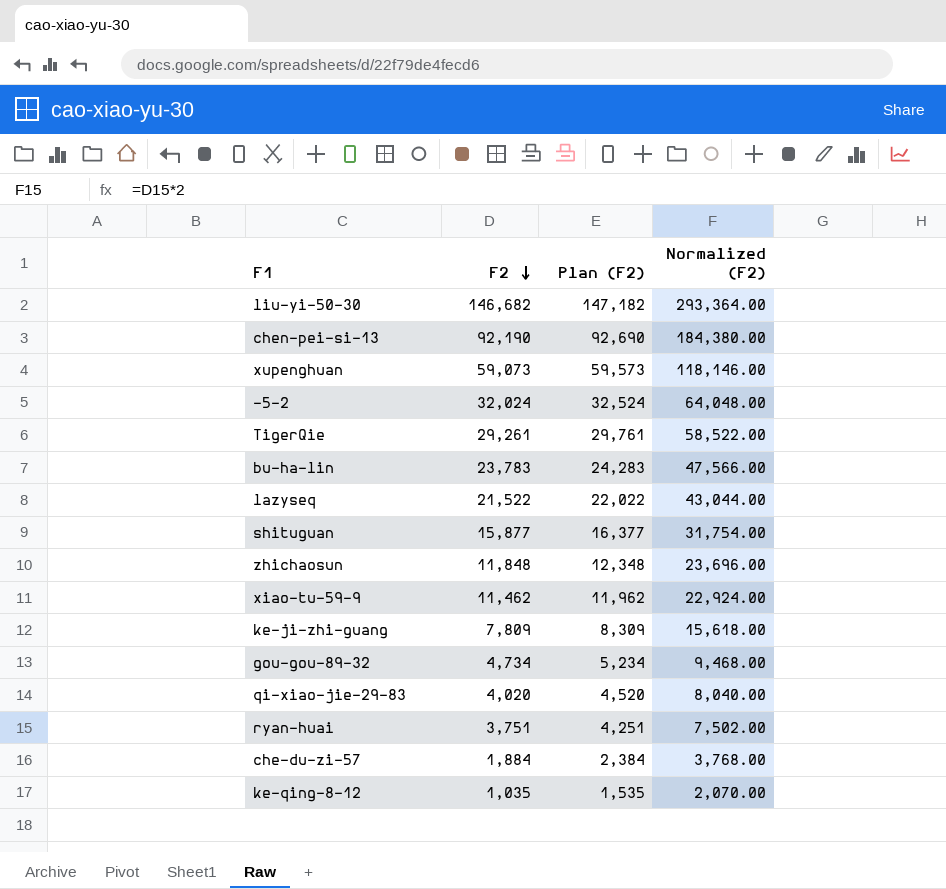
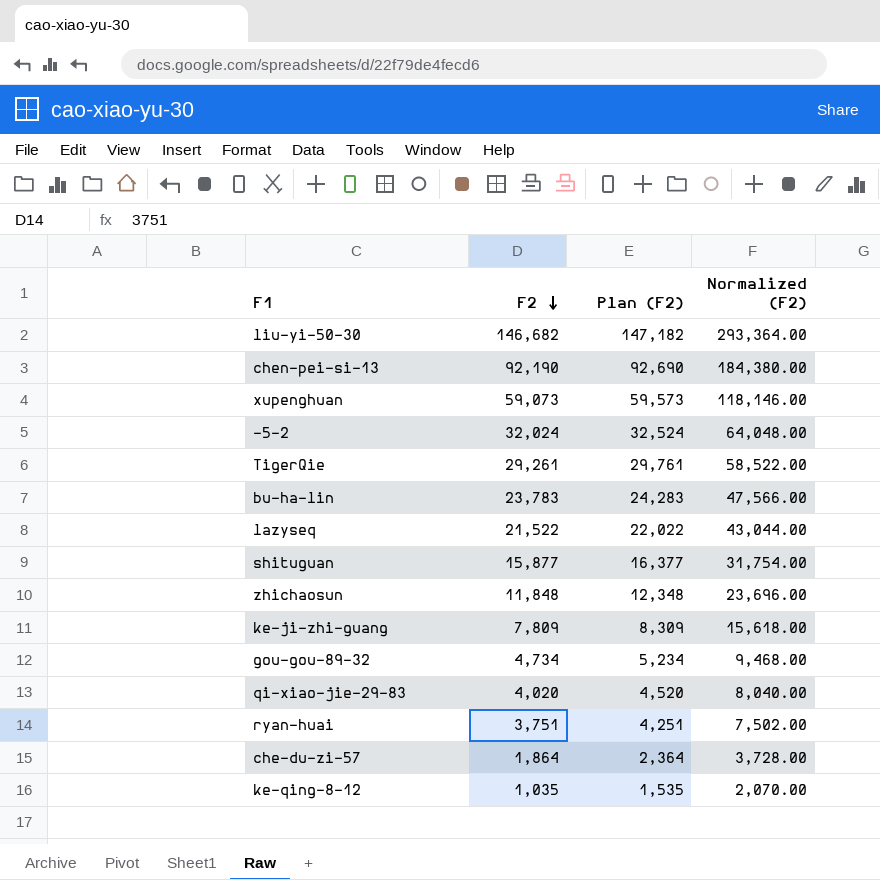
row xiao-tu-59-9: 11,462 | 11,962 | 22,924.00 -> none
che-du-zi-57 | F2: 1,884 -> 1,864
che-du-zi-57 | Plan (F2): 2,384 -> 2,364
che-du-zi-57 | Normalized (F2): 3,768.00 -> 3,728.00

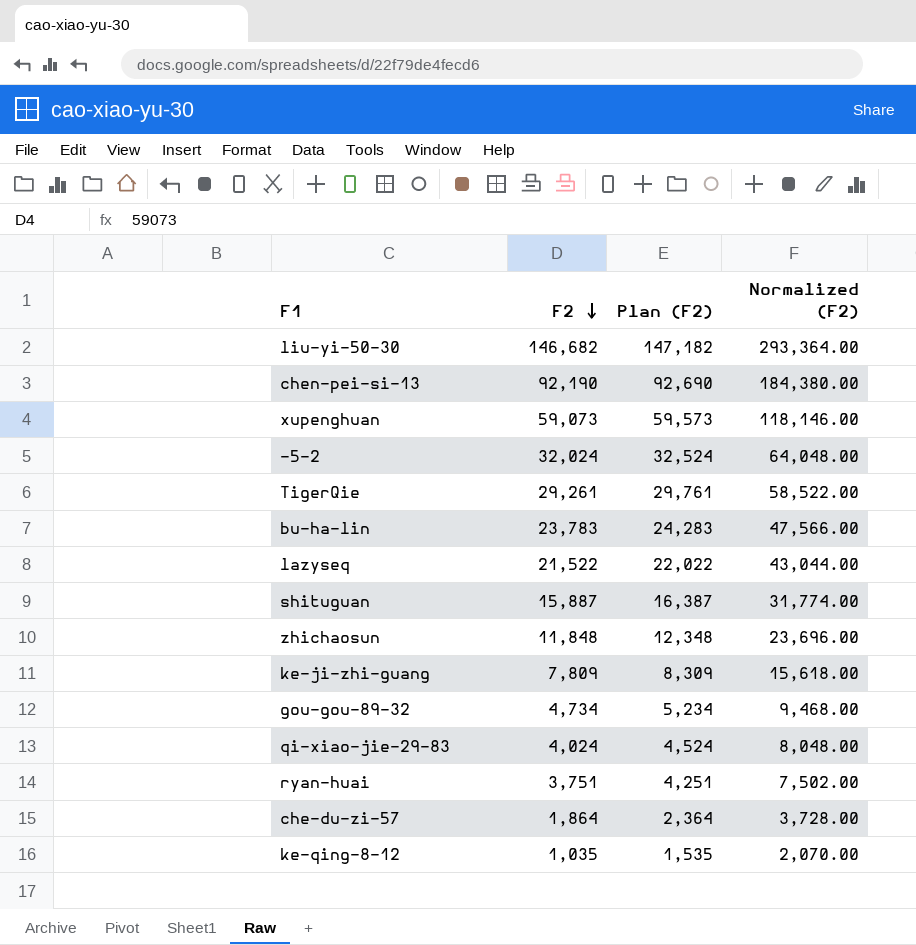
shituguan | F2: 15,877 -> 15,887
shituguan | Plan (F2): 16,377 -> 16,387
shituguan | Normalized (F2): 31,754.00 -> 31,774.00
qi-xiao-jie-29-83 | F2: 4,020 -> 4,024
qi-xiao-jie-29-83 | Plan (F2): 4,520 -> 4,524
qi-xiao-jie-29-83 | Normalized (F2): 8,040.00 -> 8,048.00

